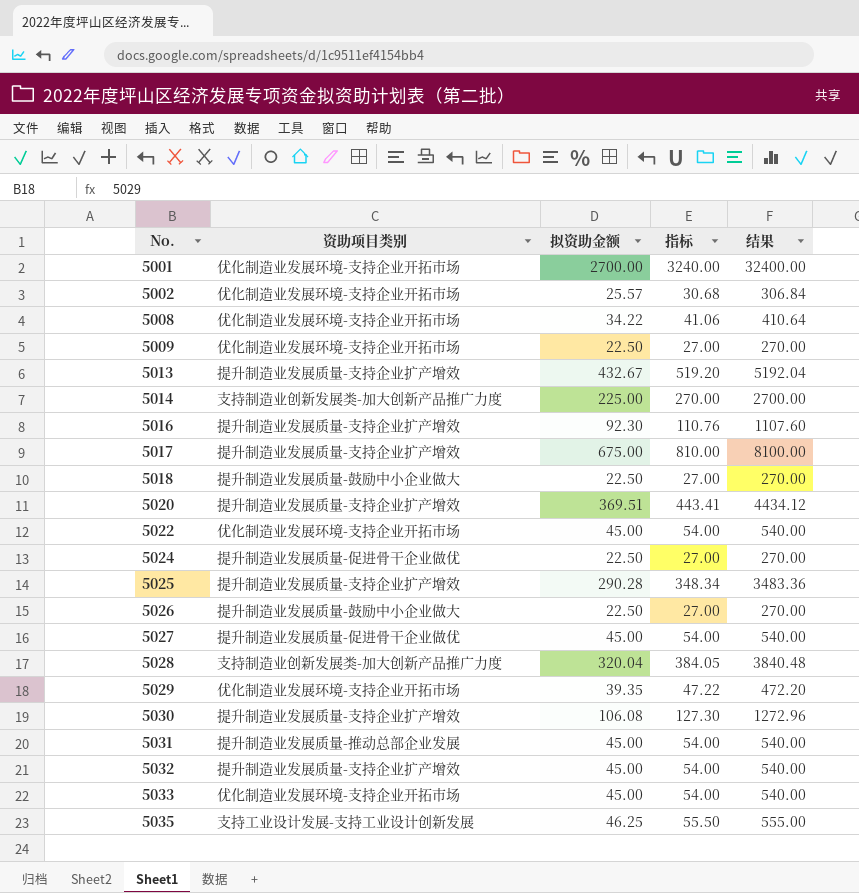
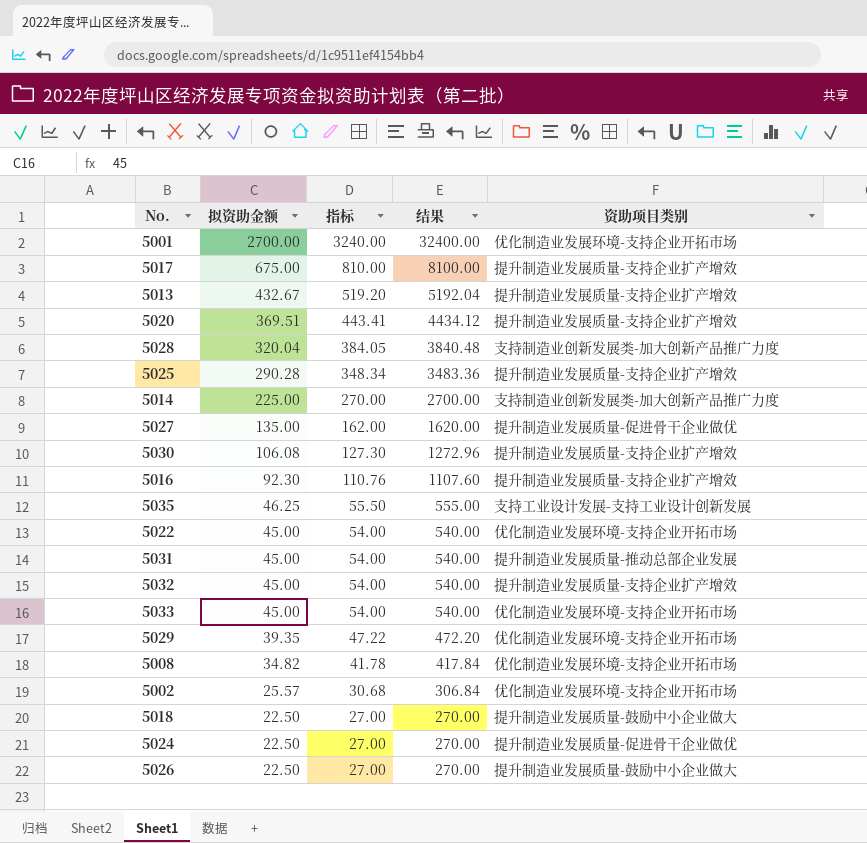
row order: No. ascending -> 拟资助金额 descending
column 资助项目类别 | position: 2 -> 5
row 5009: 优化制造业发展环境-支持企业开拓市场 | 22.50 | 27.00 | 270.00 -> none
5027 | 拟资助金额: 45.00 -> 135.00
5027 | 指标: 54.00 -> 162.00
5027 | 结果: 540.00 -> 1620.00
5008 | 拟资助金额: 34.22 -> 34.82
5008 | 指标: 41.06 -> 41.78
5008 | 结果: 410.64 -> 417.84

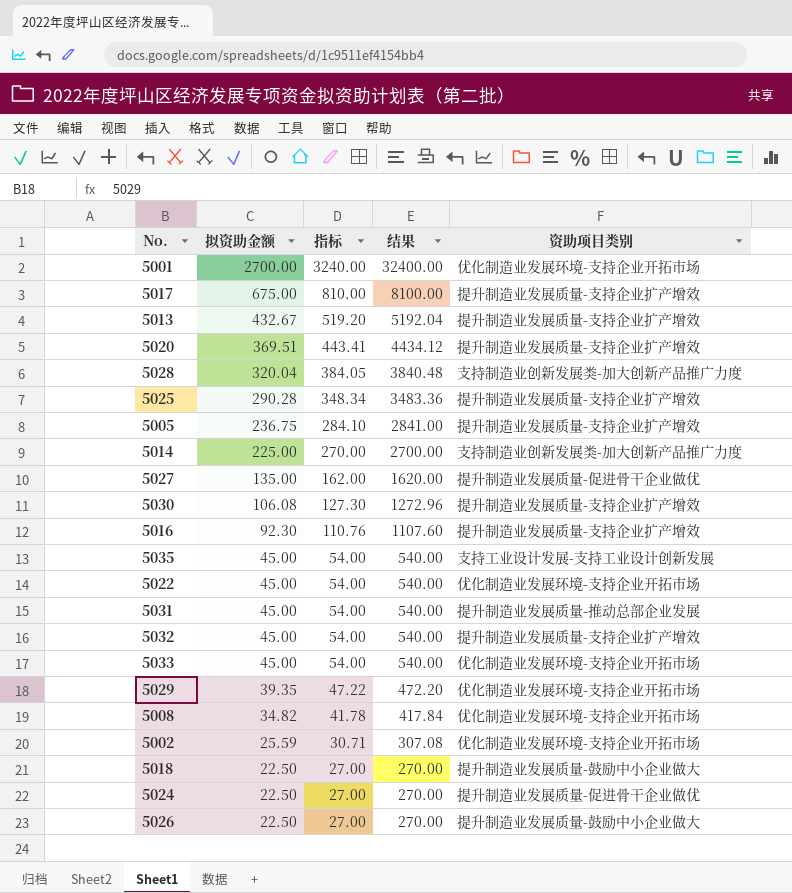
row 5005: none -> 236.75 | 284.10 | 2841.00 | 提升制造业发展质量-支持企业扩产增效
5035 | 拟资助金额: 46.25 -> 45.00
5035 | 指标: 55.50 -> 54.00
5035 | 结果: 555.00 -> 540.00
5002 | 拟资助金额: 25.57 -> 25.59
5002 | 指标: 30.68 -> 30.71
5002 | 结果: 306.84 -> 307.08

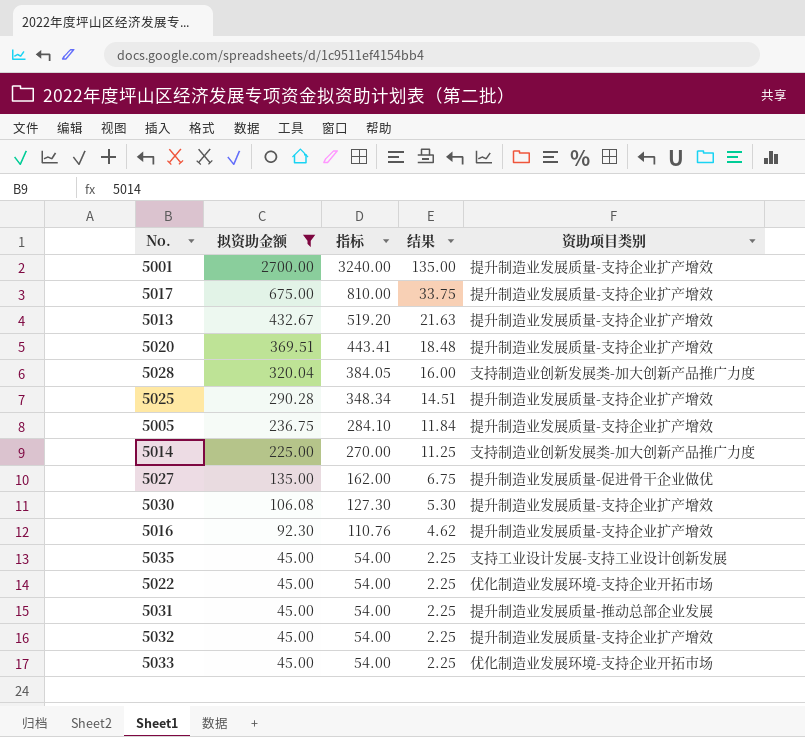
filter: none -> 拟资助金额 >= 45.00
column 结果 | formula: [拟资助金额] * 12 -> [拟资助金额] * 0.05
5001 | 资助项目类别: 优化制造业发展环境-支持企业开拓市场 -> 提升制造业发展质量-支持企业扩产增效

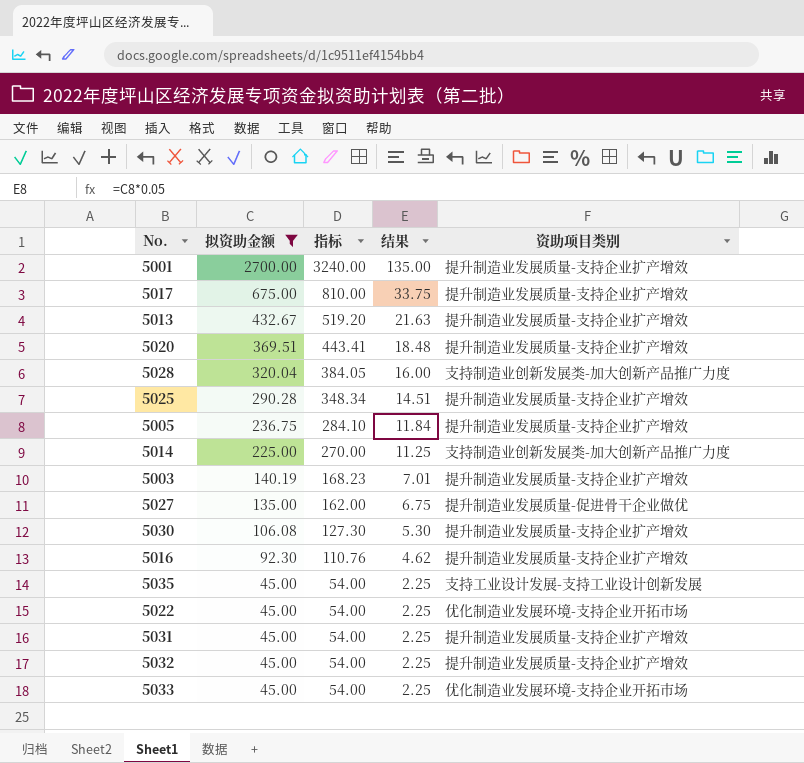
row 5003: none -> 140.19 | 168.23 | 7.01 | 提升制造业发展质量-支持企业扩产增效
5031 | 资助项目类别: 提升制造业发展质量-推动总部企业发展 -> 提升制造业发展质量-支持企业扩产增效

